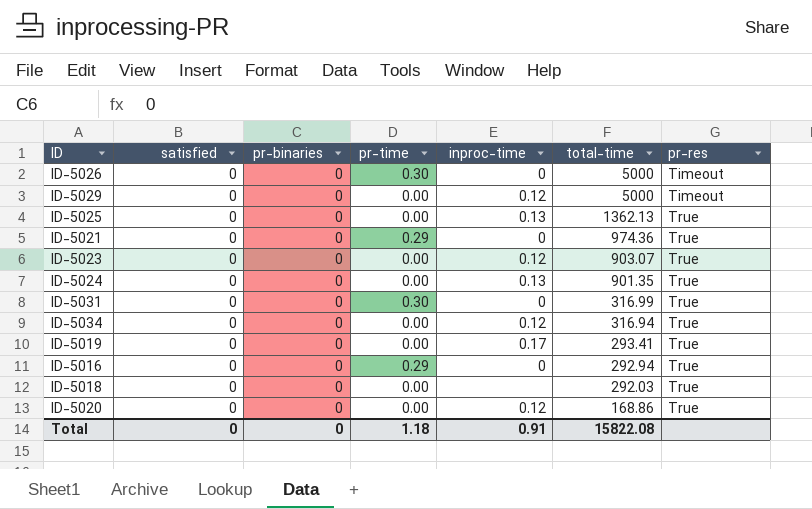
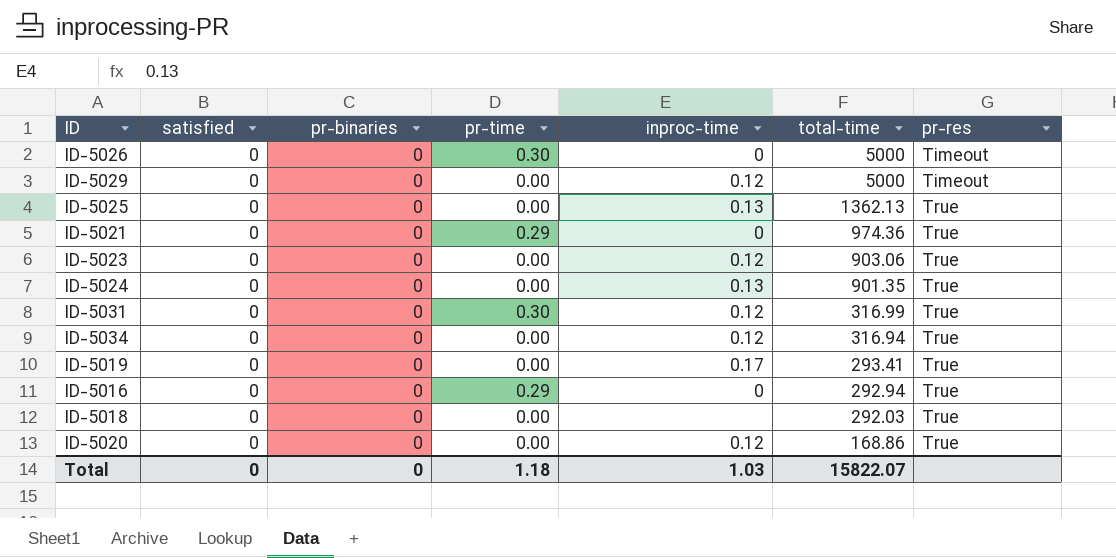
ID-5023 | total-time: 903.07 -> 903.06
ID-5031 | inproc-time: 0 -> 0.12
Total | inproc-time: 0.91 -> 1.03
Total | total-time: 15822.08 -> 15822.07

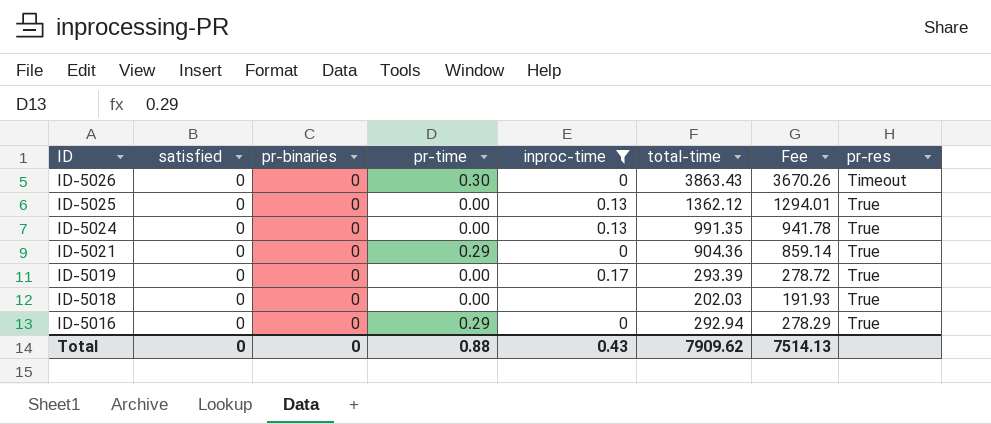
filter: none -> inproc-time != 0.12
row order: total-time descending -> ID descending
column Fee | formula: none -> [total-time] * 0.95
ID-5026 | total-time: 5000 -> 3863.43
ID-5025 | total-time: 1362.13 -> 1362.12
ID-5024 | total-time: 901.35 -> 991.35
ID-5021 | total-time: 974.36 -> 904.36
ID-5019 | total-time: 293.41 -> 293.39
ID-5018 | total-time: 292.03 -> 202.03
Total | pr-time: 1.18 -> 0.88
Total | inproc-time: 1.03 -> 0.43
Total | total-time: 15822.07 -> 7909.62

